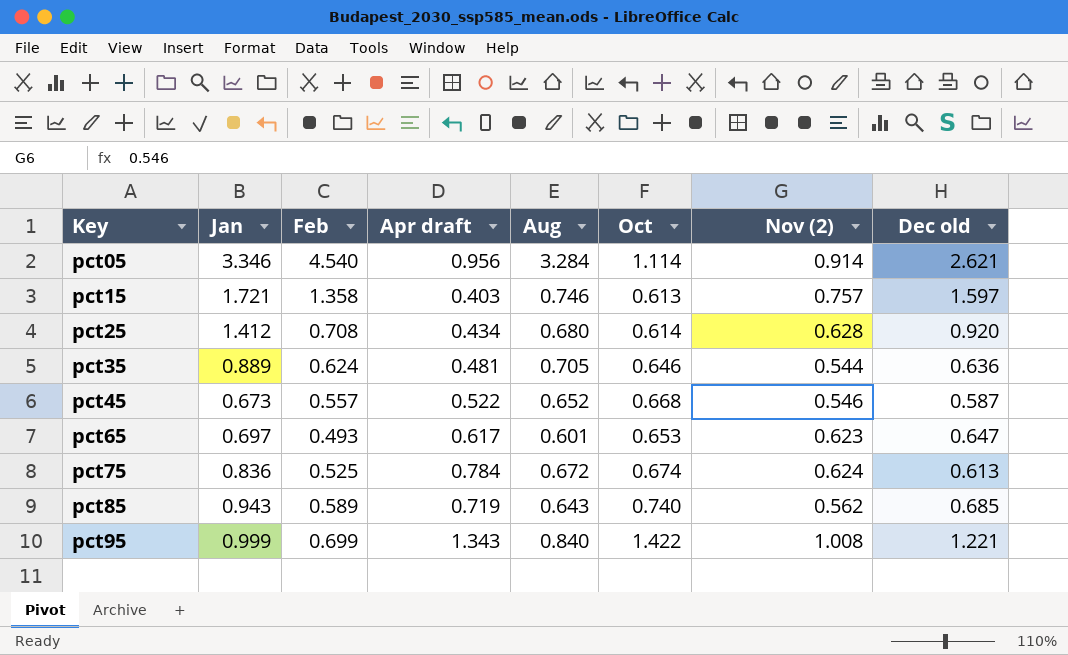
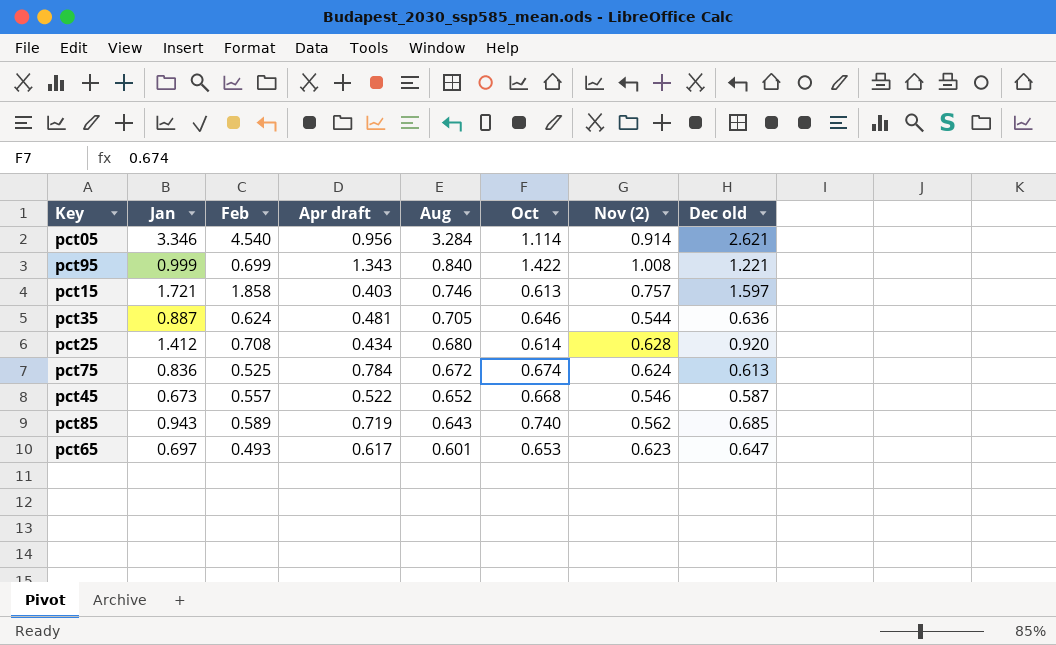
row order: Key ascending -> Aug descending
pct15 | Feb: 1.358 -> 1.858
pct35 | Jan: 0.889 -> 0.887

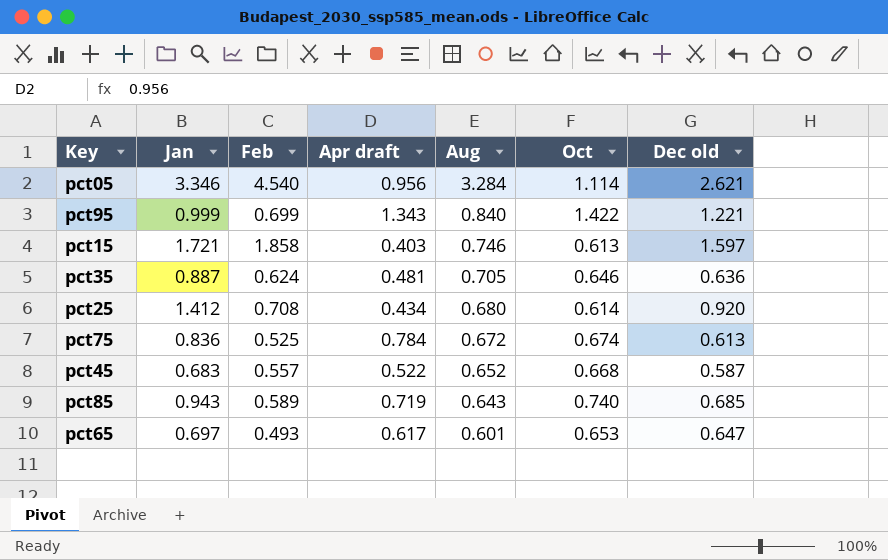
column Nov (2) | position: 7 -> none
pct45 | Jan: 0.673 -> 0.683

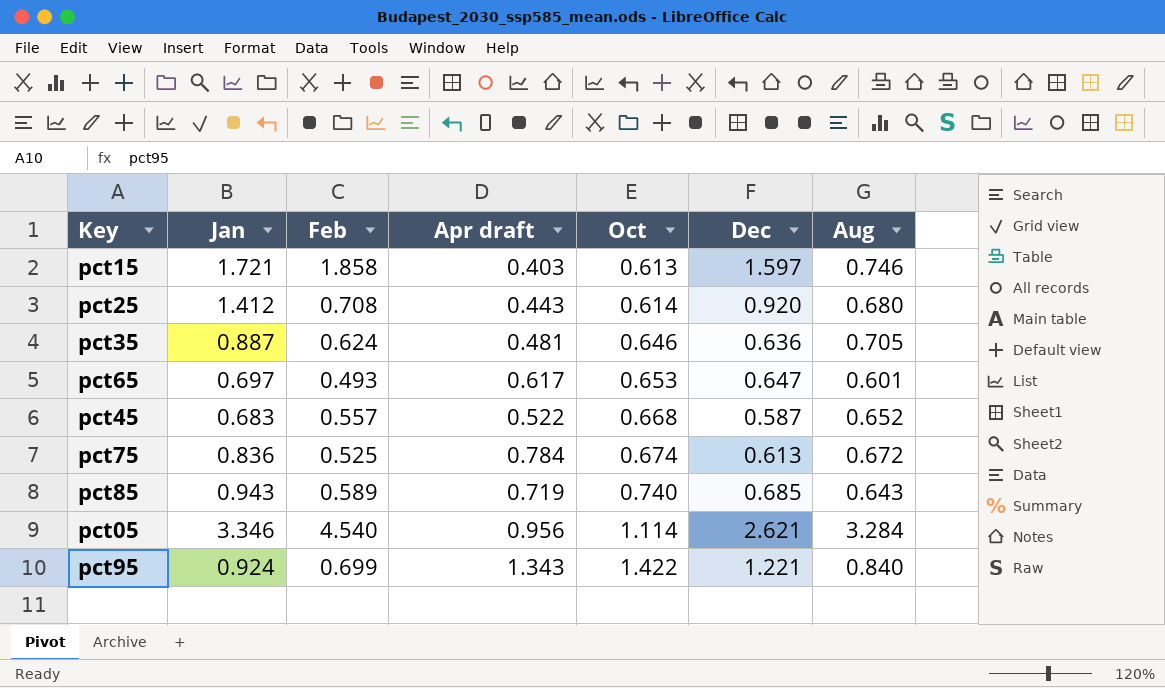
row order: Aug descending -> Oct ascending
column name: Dec old -> Dec
column Aug | position: 5 -> 7
pct25 | Apr draft: 0.434 -> 0.443
pct95 | Jan: 0.999 -> 0.924

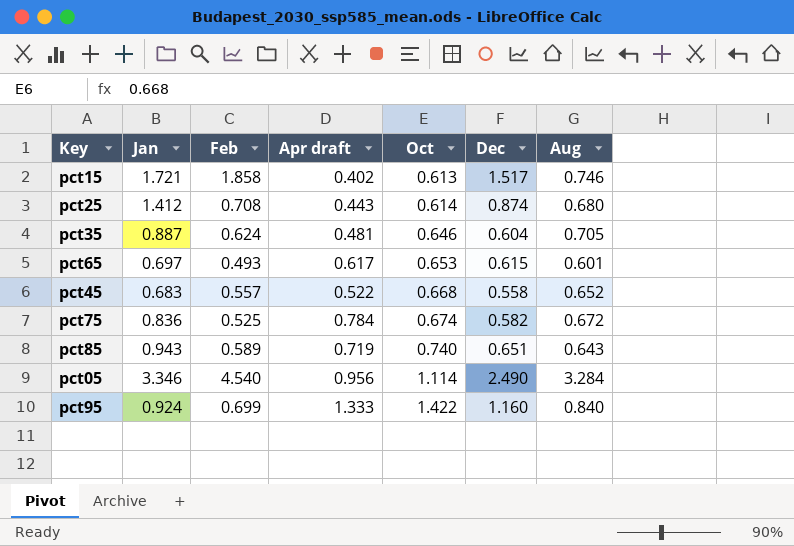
pct15 | Apr draft: 0.403 -> 0.402
pct15 | Dec: 1.597 -> 1.517
pct25 | Dec: 0.920 -> 0.874
pct35 | Dec: 0.636 -> 0.604
pct65 | Dec: 0.647 -> 0.615
pct45 | Dec: 0.587 -> 0.558
pct75 | Dec: 0.613 -> 0.582
pct85 | Dec: 0.685 -> 0.651
pct05 | Dec: 2.621 -> 2.490
pct95 | Apr draft: 1.343 -> 1.333
pct95 | Dec: 1.221 -> 1.160

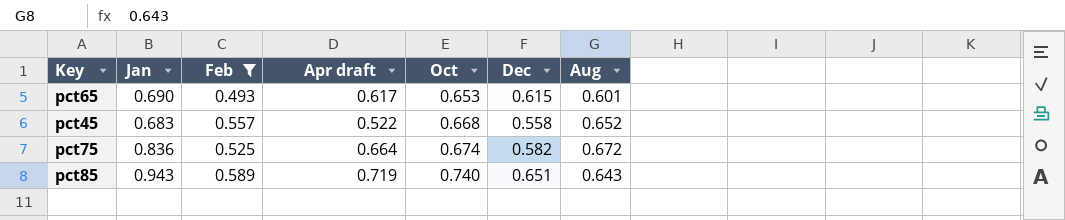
filter: none -> Feb <= 0.589
pct65 | Jan: 0.697 -> 0.690
pct75 | Apr draft: 0.784 -> 0.664

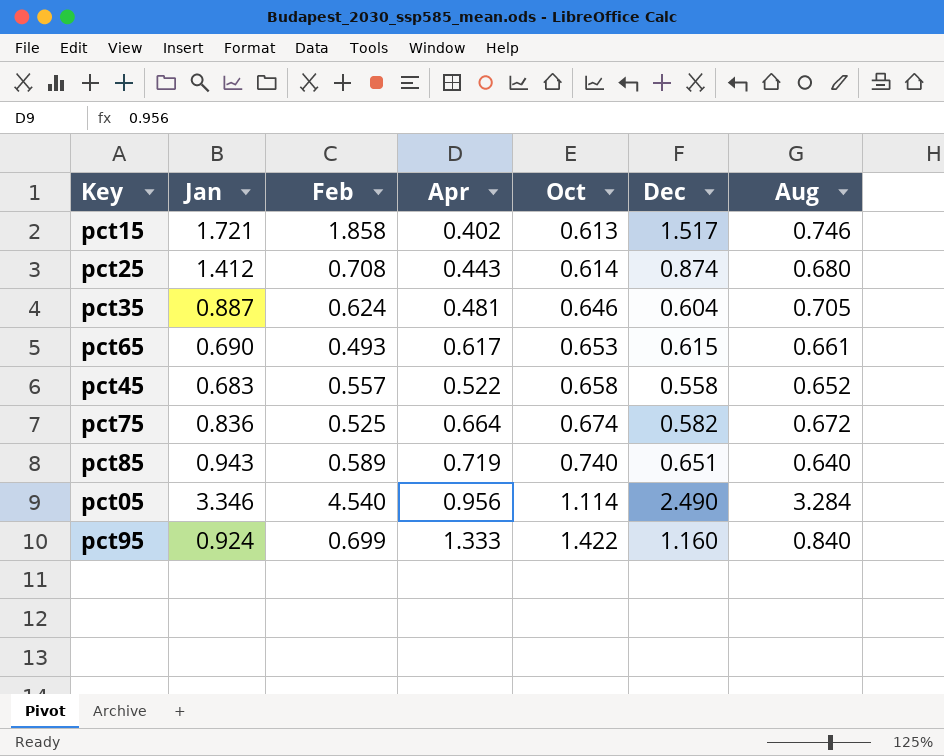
filter: Feb <= 0.589 -> none
column name: Apr draft -> Apr
pct65 | Aug: 0.601 -> 0.661
pct45 | Oct: 0.668 -> 0.658
pct85 | Aug: 0.643 -> 0.640

